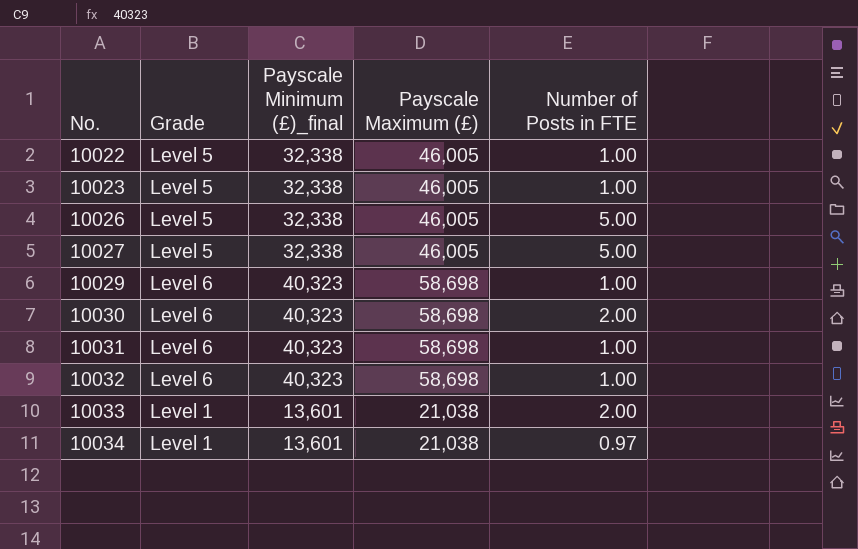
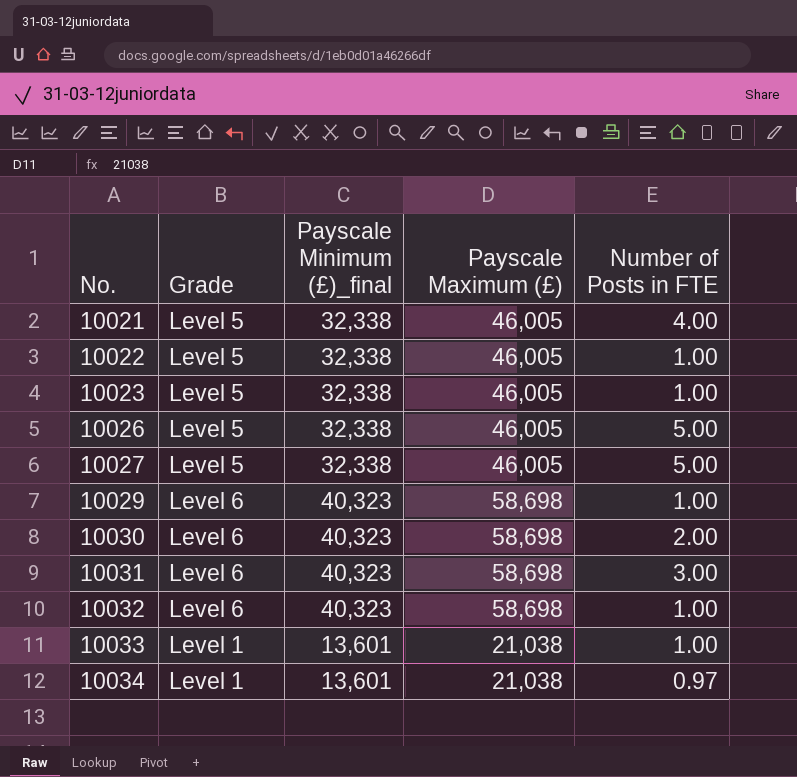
row 10021: none -> Level 5 | 32,338 | 46,005 | 4.00
10031 | Number of Posts in FTE: 1.00 -> 3.00
10033 | Number of Posts in FTE: 2.00 -> 1.00

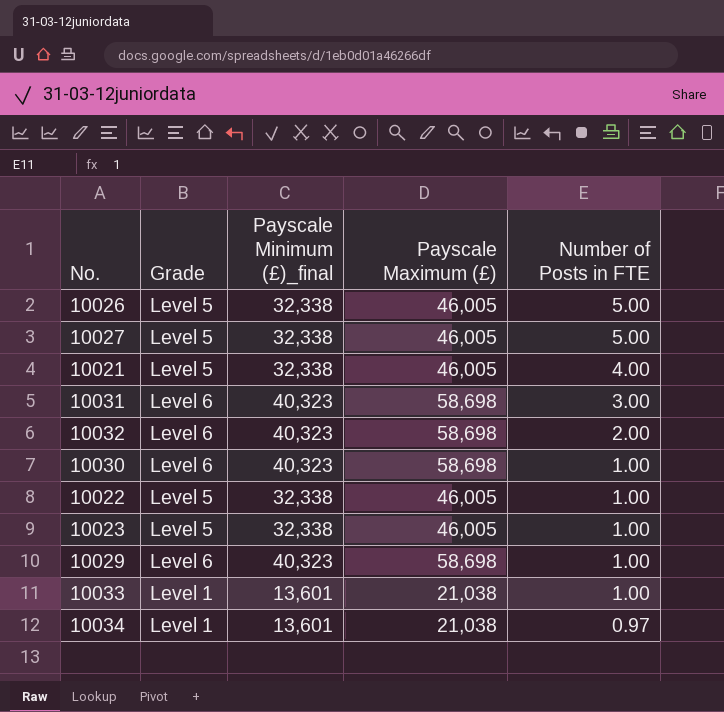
row order: No. ascending -> Number of Posts in FTE descending
10032 | Number of Posts in FTE: 1.00 -> 2.00
10030 | Number of Posts in FTE: 2.00 -> 1.00

